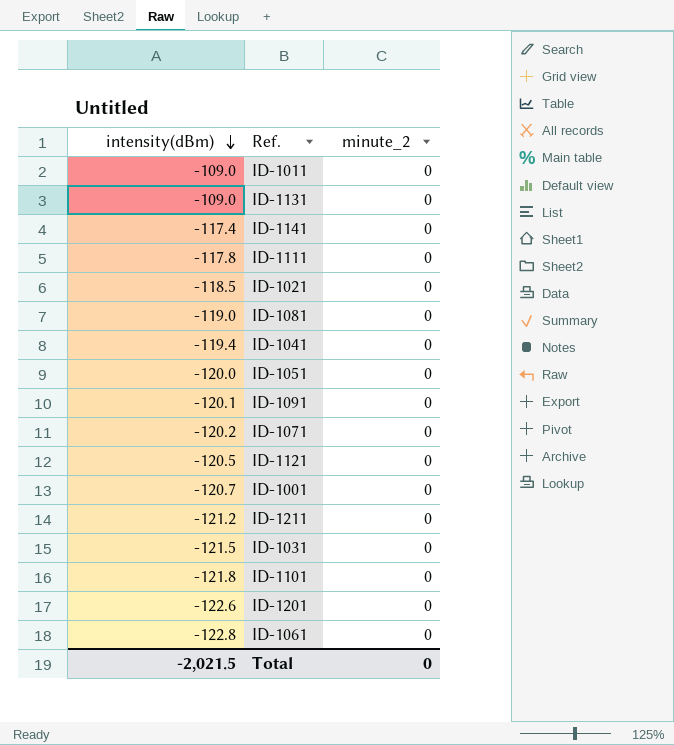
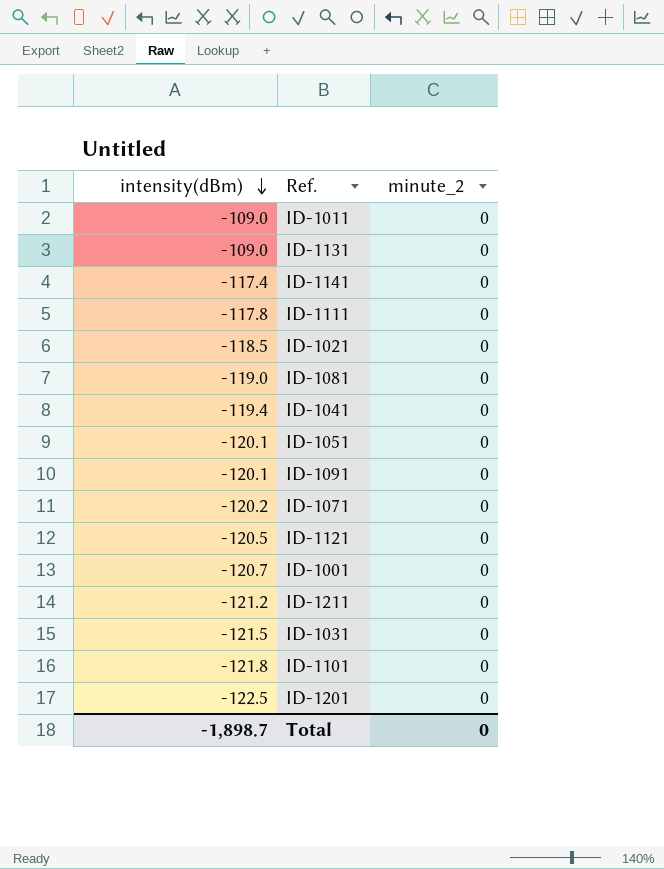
row ID-1061: -122.8 | 0 -> none
ID-1051 | intensity(dBm): -120.0 -> -120.1
ID-1201 | intensity(dBm): -122.6 -> -122.5
Total | intensity(dBm): -2,021.5 -> -1,898.7

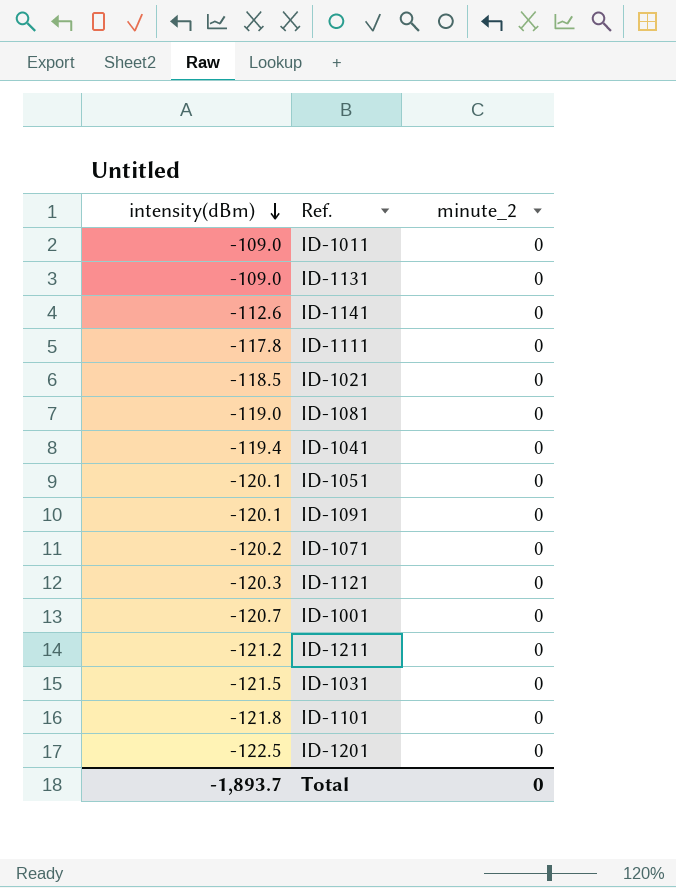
ID-1141 | intensity(dBm): -117.4 -> -112.6
ID-1121 | intensity(dBm): -120.5 -> -120.3
Total | intensity(dBm): -1,898.7 -> -1,893.7

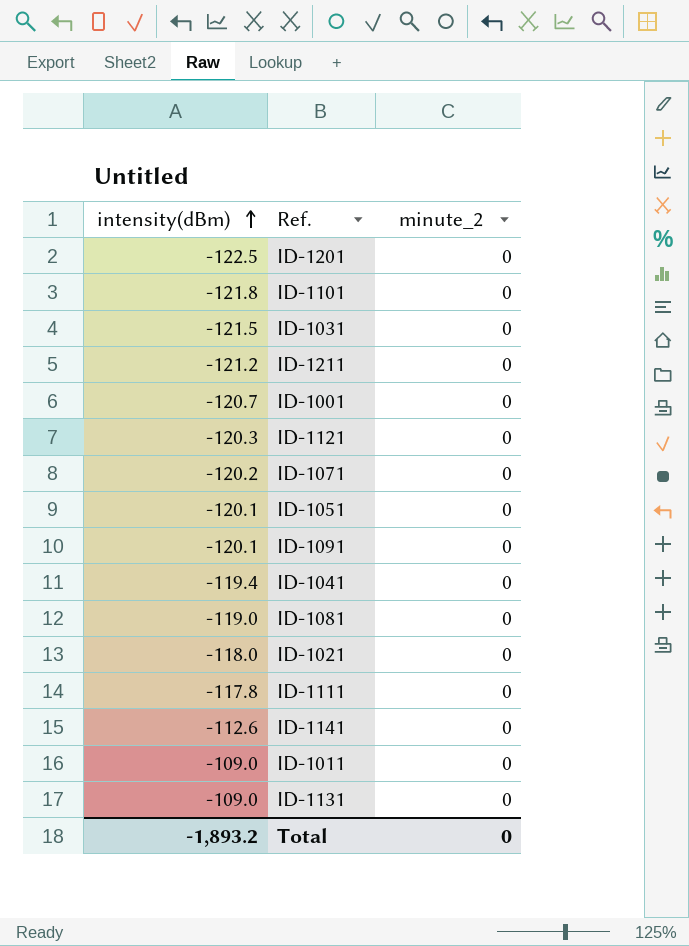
row order: intensity(dBm) descending -> intensity(dBm) ascending
ID-1021 | intensity(dBm): -118.5 -> -118.0
Total | intensity(dBm): -1,893.7 -> -1,893.2

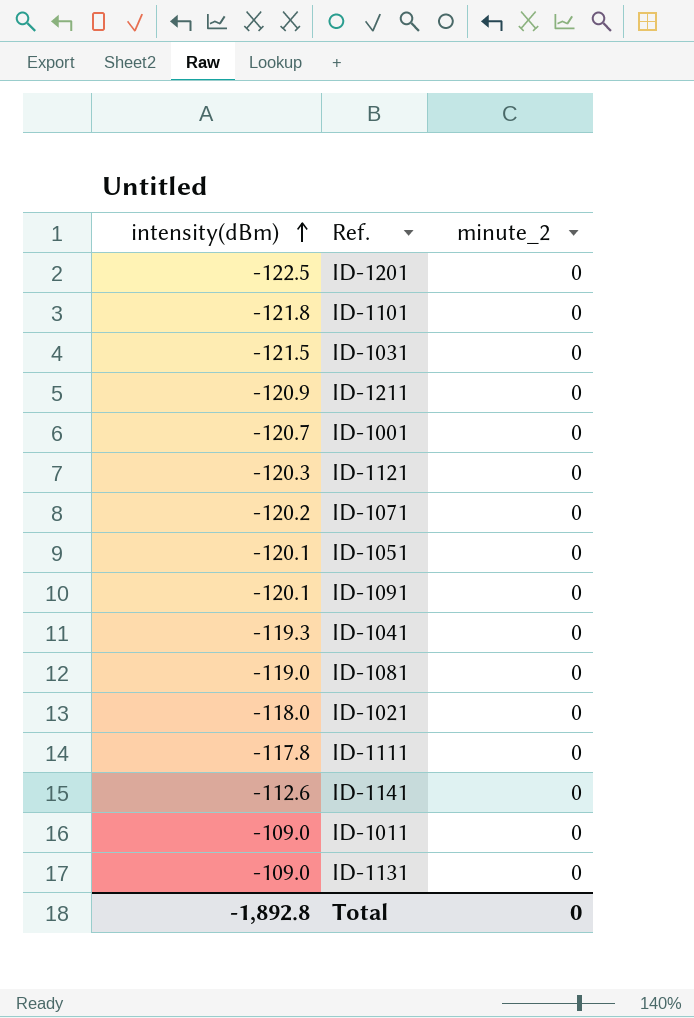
ID-1211 | intensity(dBm): -121.2 -> -120.9
ID-1041 | intensity(dBm): -119.4 -> -119.3
Total | intensity(dBm): -1,893.2 -> -1,892.8

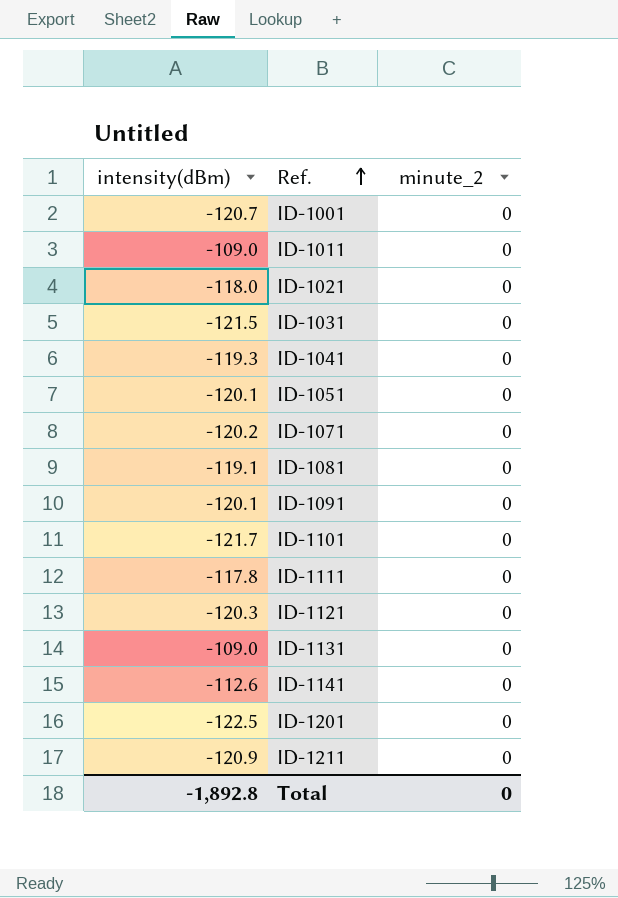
row order: intensity(dBm) ascending -> Ref. ascending
ID-1081 | intensity(dBm): -119.0 -> -119.1
ID-1101 | intensity(dBm): -121.8 -> -121.7

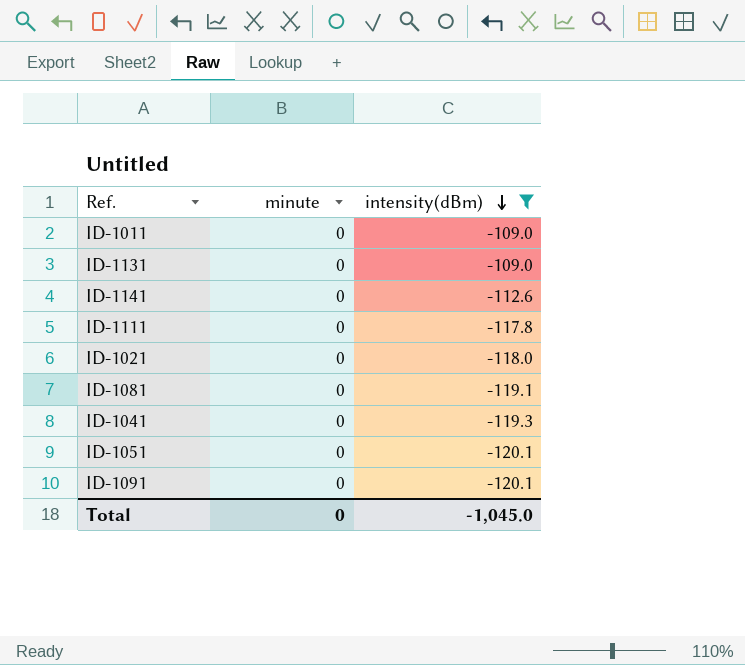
filter: none -> intensity(dBm) >= -120.1
row order: Ref. ascending -> intensity(dBm) descending
column name: minute_2 -> minute
column intensity(dBm) | position: 1 -> 3
Total | intensity(dBm): -1,892.8 -> -1,045.0

